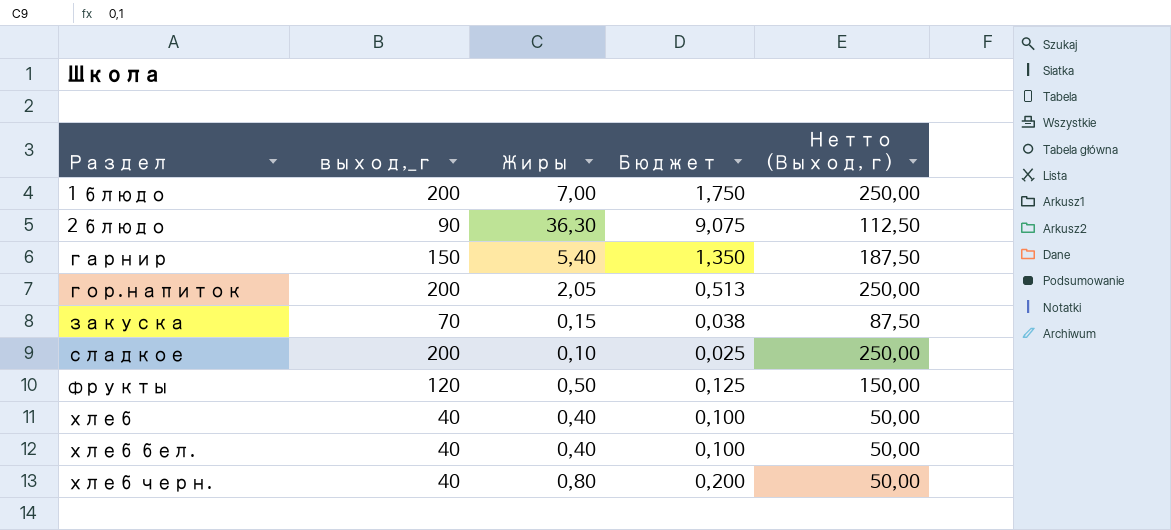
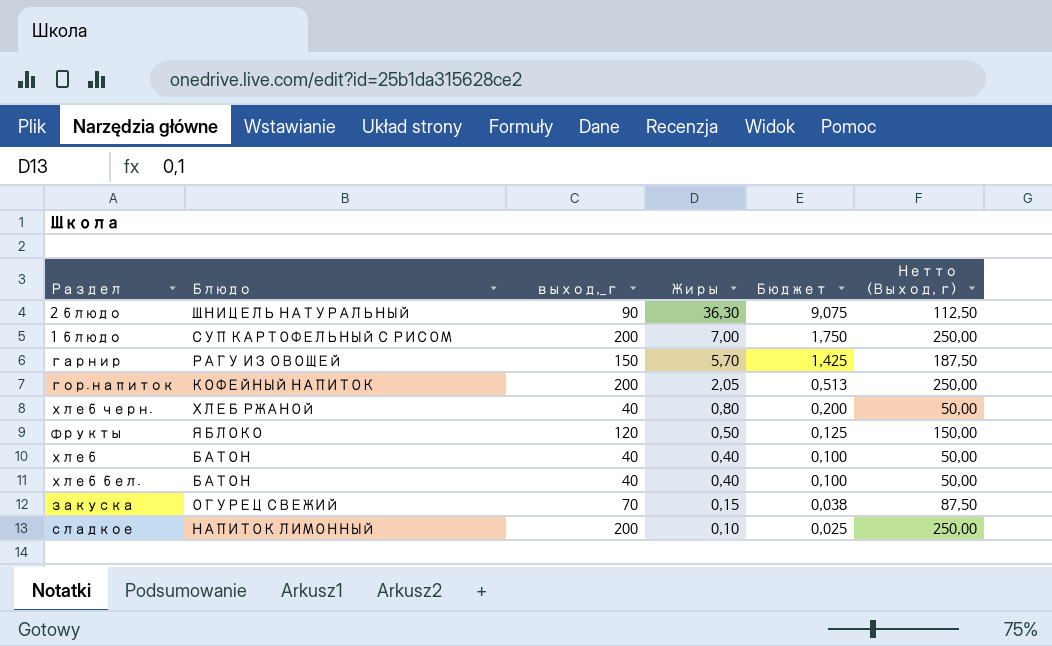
row order: Раздел ascending -> Жиры descending
column Блюдо | position: none -> 2
гарнир | Жиры: 5,40 -> 5,70
гарнир | Бюджет: 1,350 -> 1,425

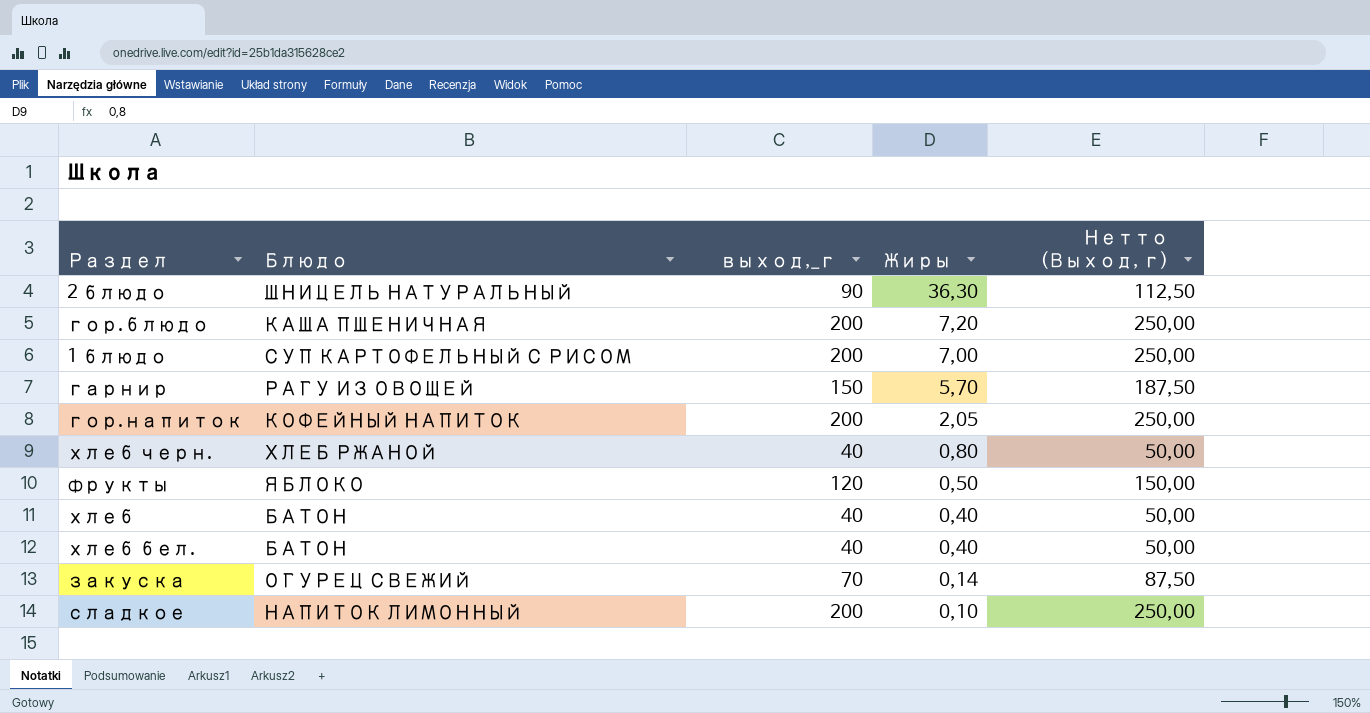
column Бюджет | formula: [Жиры] * 0,25 -> none
row гор.блюдо: none -> КАША ПШЕНИЧНАЯ | 200 | 7,20 | 250,00
закуска | Жиры: 0,15 -> 0,14

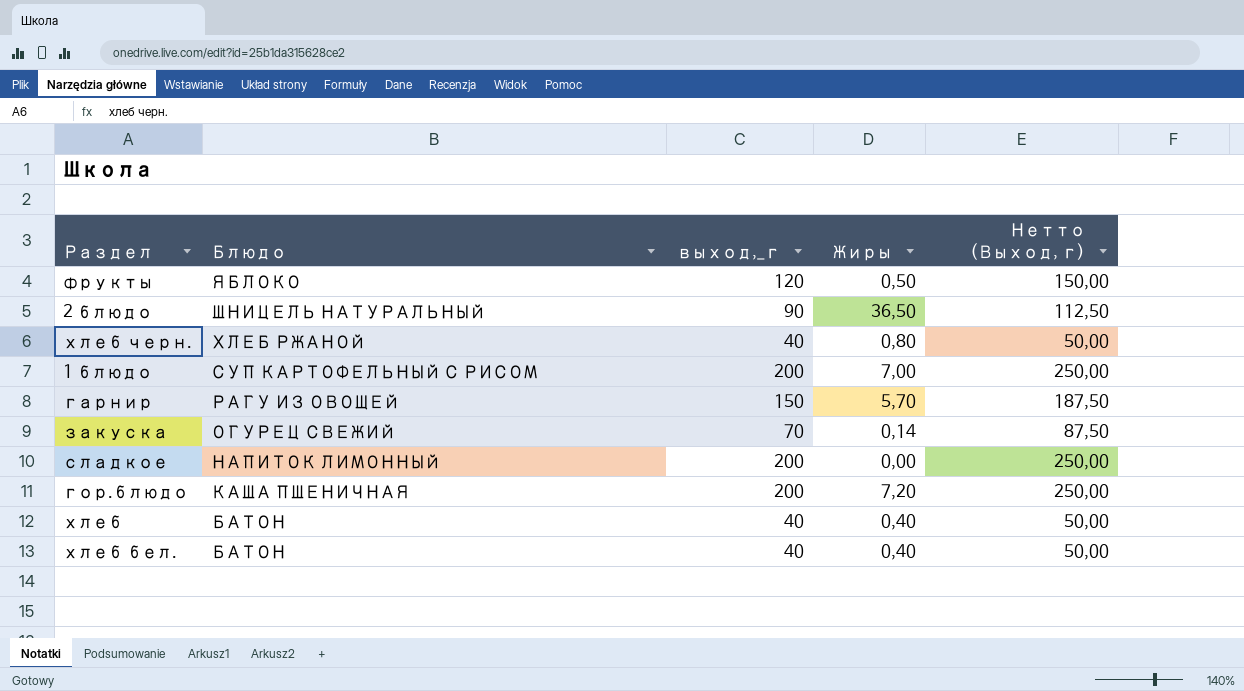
row order: Жиры descending -> Блюдо descending
row гор.напиток: КОФЕЙНЫЙ НАПИТОК | 200 | 2,05 | 250,00 -> none
2 блюдо | Жиры: 36,30 -> 36,50
сладкое | Жиры: 0,10 -> 0,00

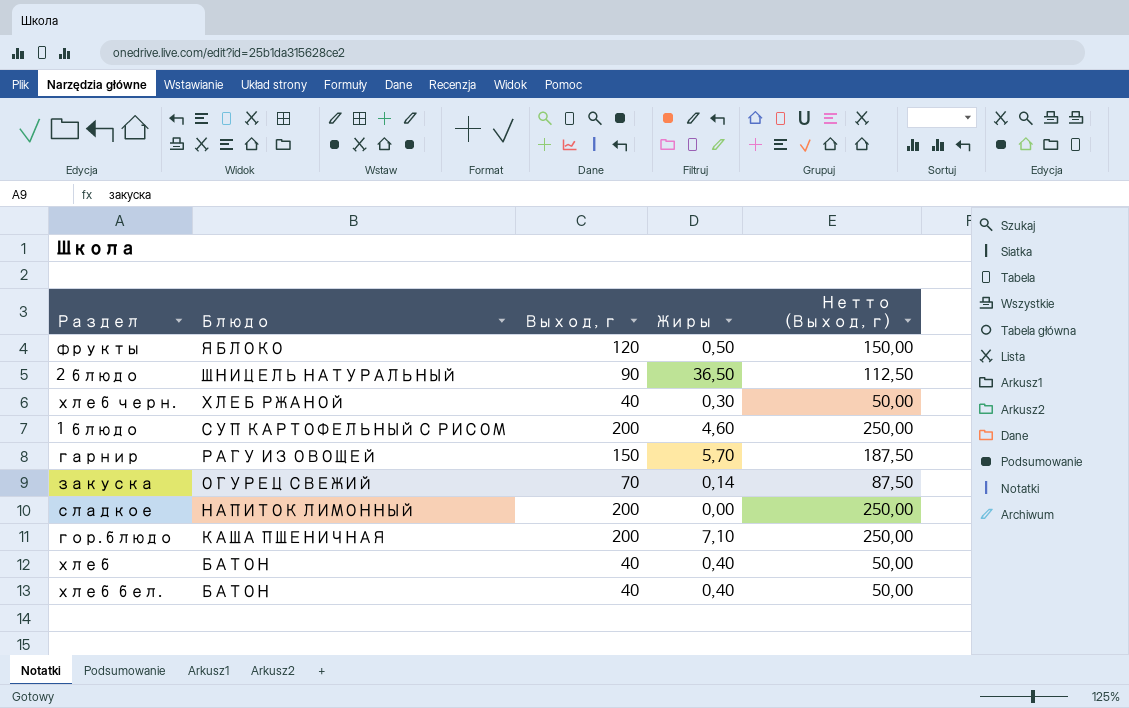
column name: выход,_г -> Выход, г
хлеб черн. | Жиры: 0,80 -> 0,30
1 блюдо | Жиры: 7,00 -> 4,60
гор.блюдо | Жиры: 7,20 -> 7,10

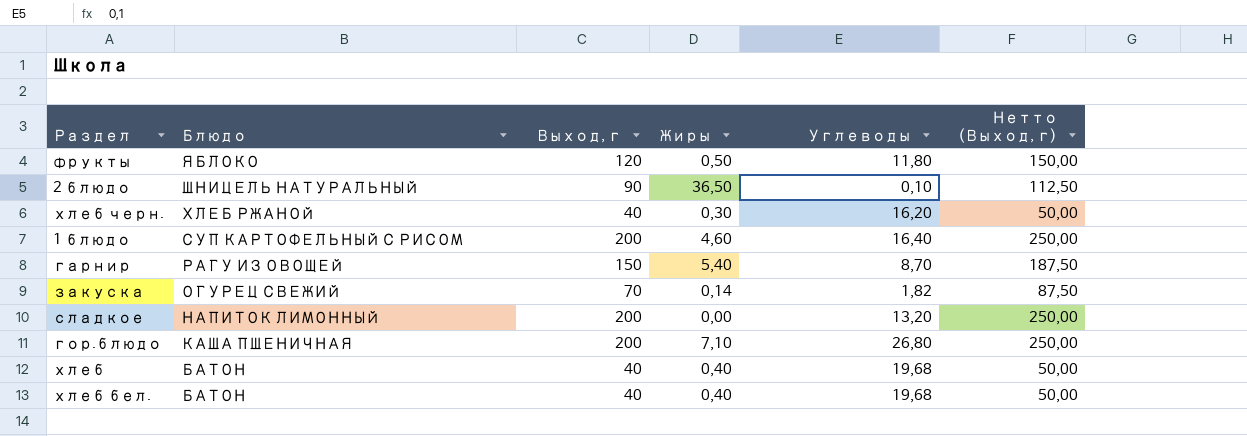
column Углеводы | position: none -> 5
гарнир | Жиры: 5,70 -> 5,40

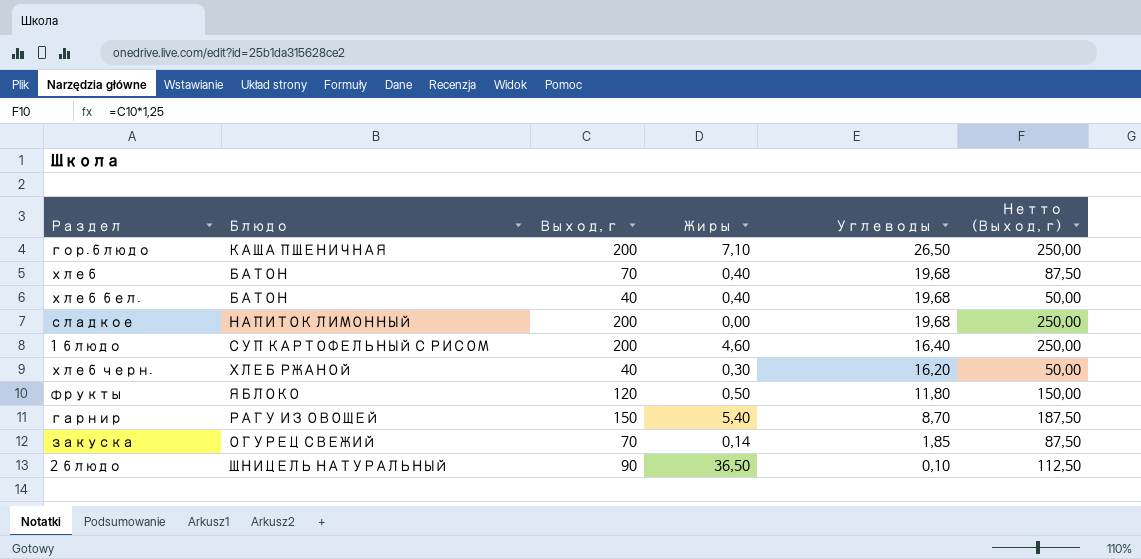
row order: Блюдо descending -> Углеводы descending
гор.блюдо | Углеводы: 26,80 -> 26,50
хлеб | Выход, г: 40 -> 70
хлеб | Нетто (Выход, г): 50,00 -> 87,50
сладкое | Углеводы: 13,20 -> 19,68
закуска | Углеводы: 1,82 -> 1,85

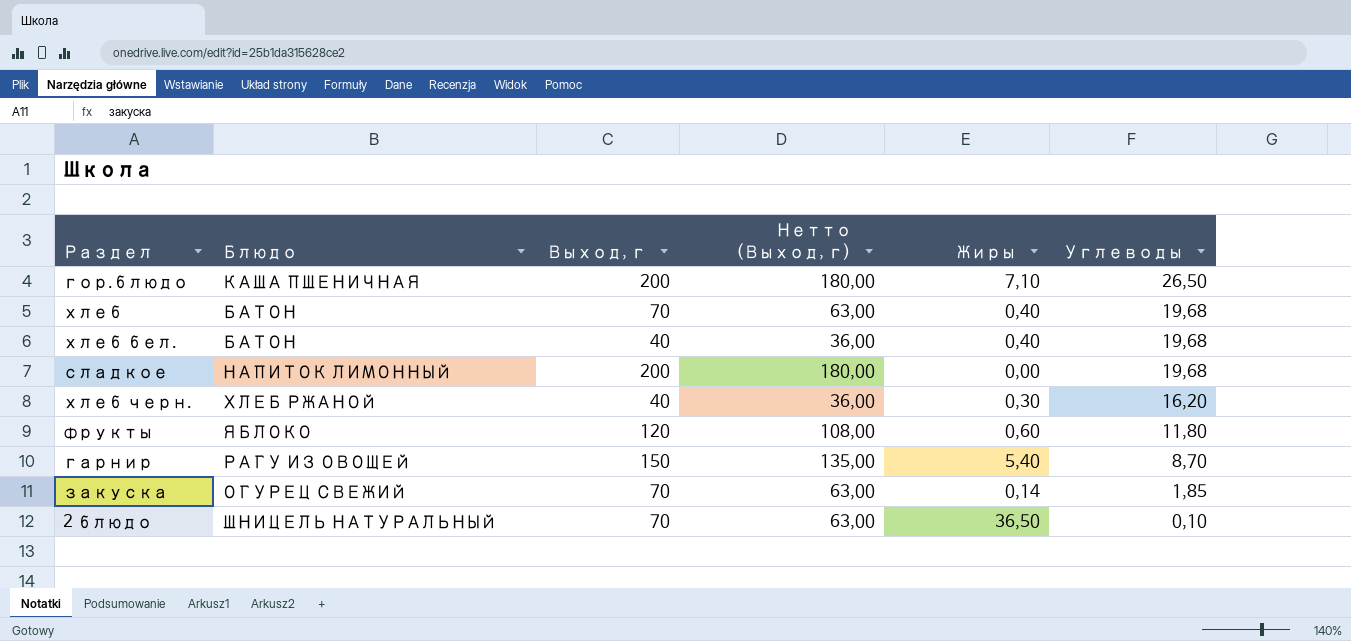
column Нетто (Выход, г) | formula: [Выход, г] * 1,25 -> [Выход, г] * 0,9
column Нетто (Выход, г) | position: 6 -> 4
row 1 блюдо: СУП КАРТОФЕЛЬНЫЙ С РИСОМ | 200 | 4,60 | 16,40 | 250,00 -> none
фрукты | Жиры: 0,50 -> 0,60
2 блюдо | Выход, г: 90 -> 70

